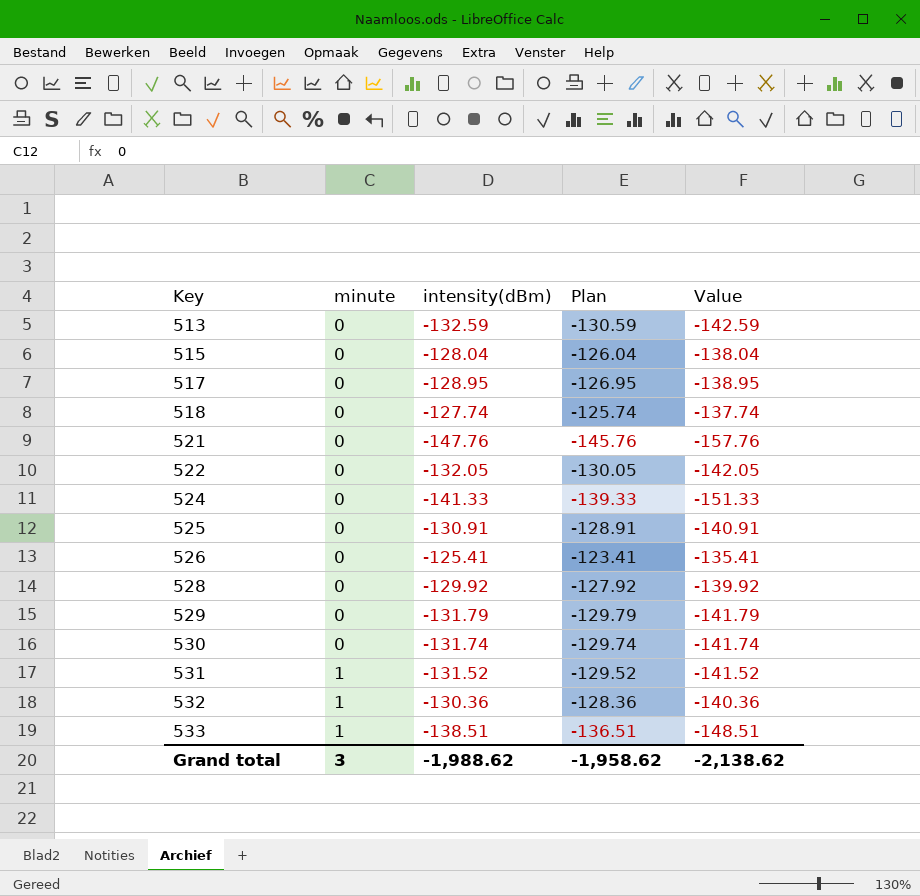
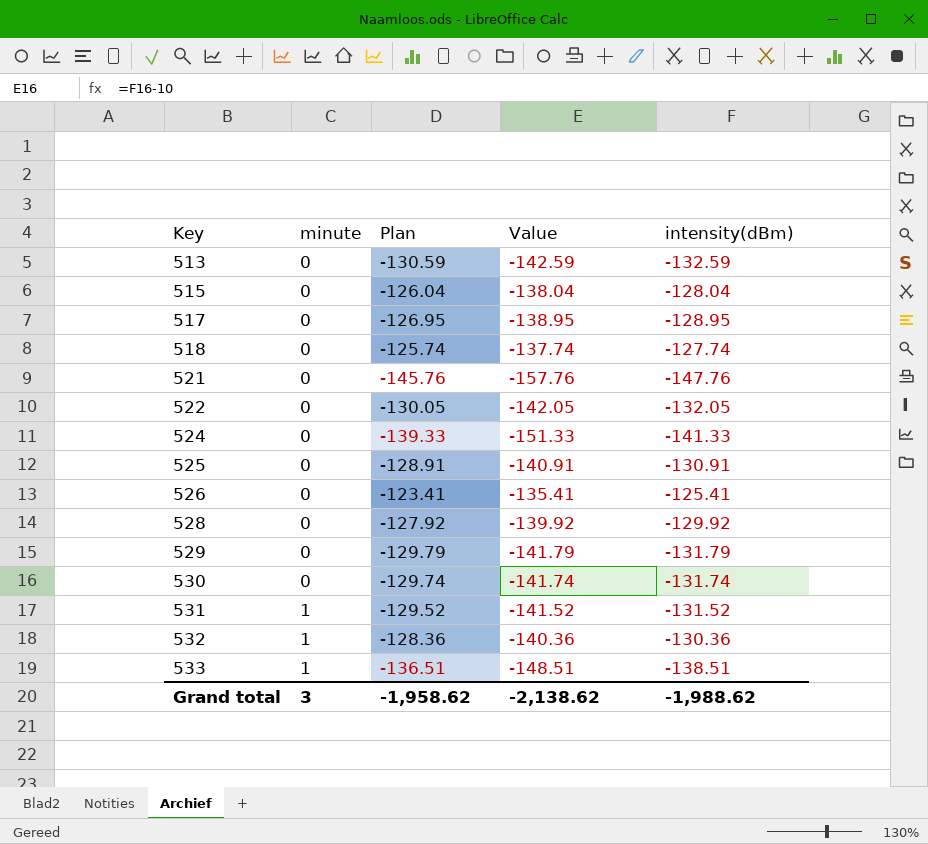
column intensity(dBm) | position: 3 -> 5

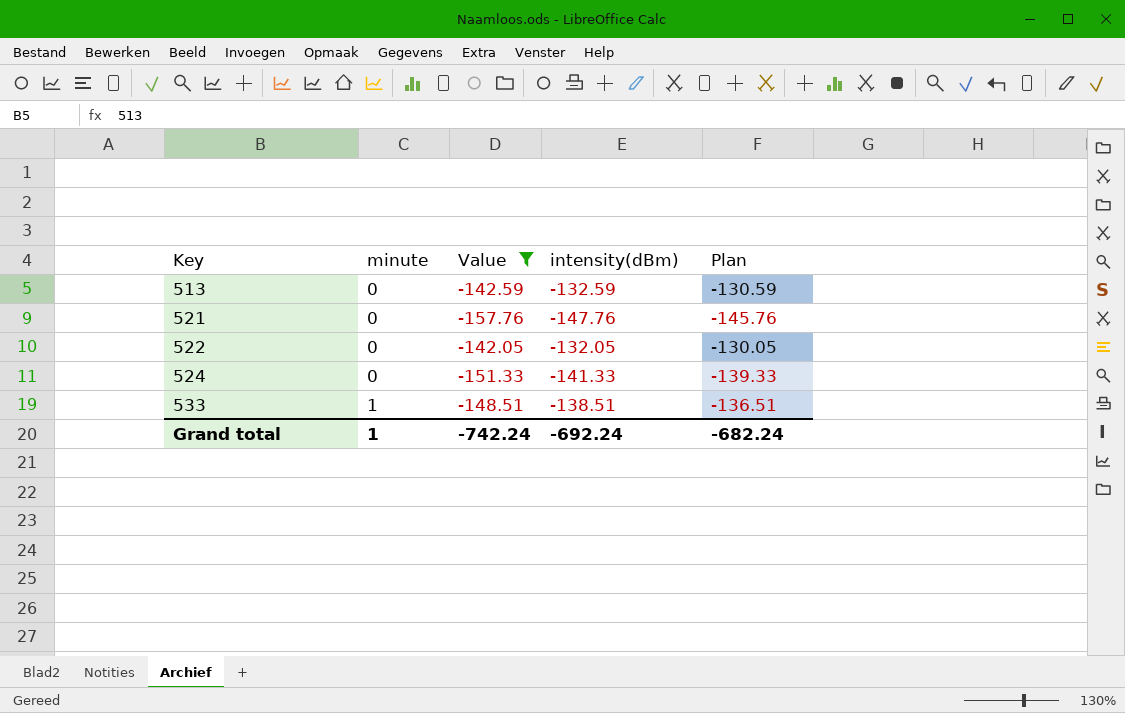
filter: none -> Value <= -142.05
column Plan | position: 3 -> 5
Grand total | minute: 3 -> 1
Grand total | Value: -2,138.62 -> -742.24
Grand total | intensity(dBm): -1,988.62 -> -692.24
Grand total | Plan: -1,958.62 -> -682.24

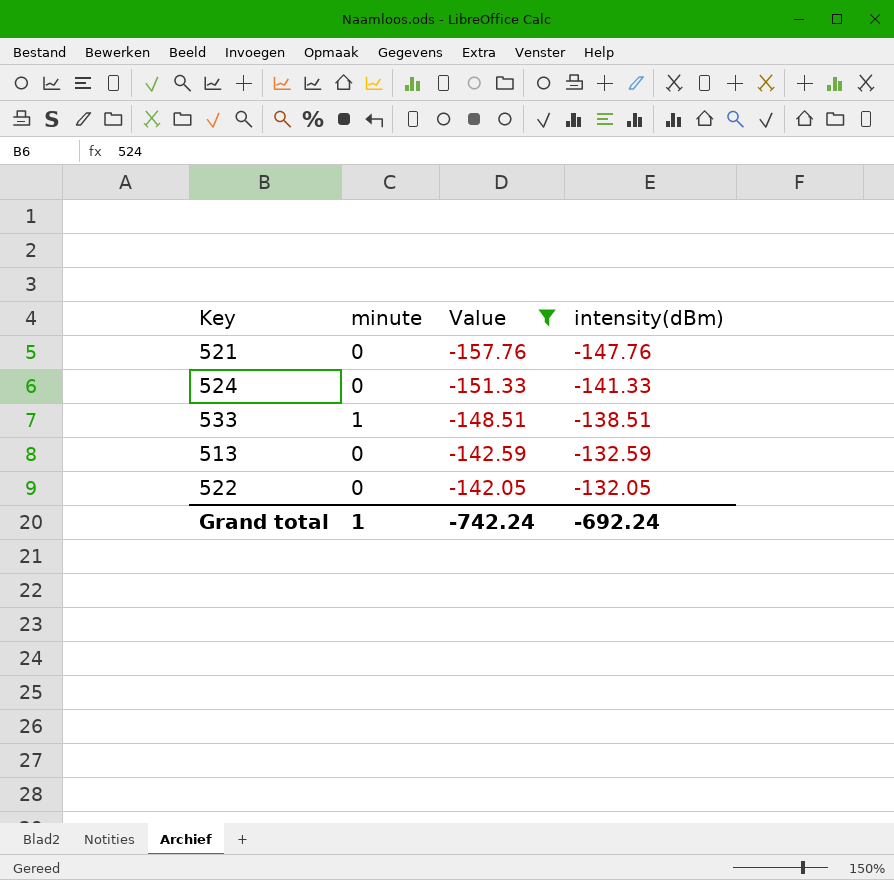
row order: Key ascending -> Value ascending
column Plan | formula: [intensity(dBm)] + 2 -> none

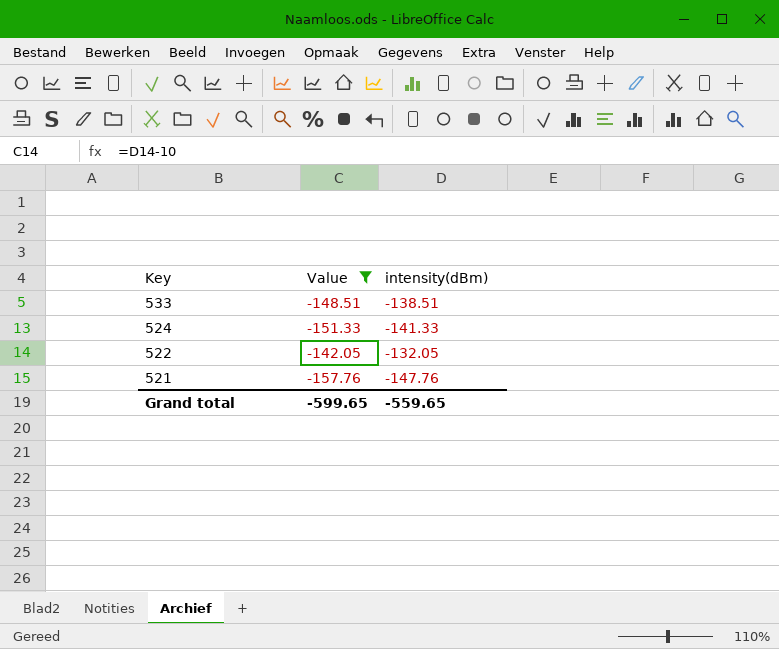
row order: Value ascending -> Key descending
column minute | position: 2 -> none
row 513: 0 | -142.59 | -132.59 -> none
Grand total | Value: -742.24 -> -599.65
Grand total | intensity(dBm): -692.24 -> -559.65

